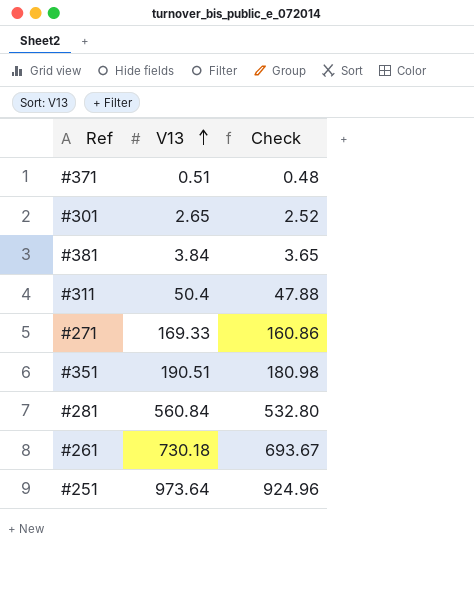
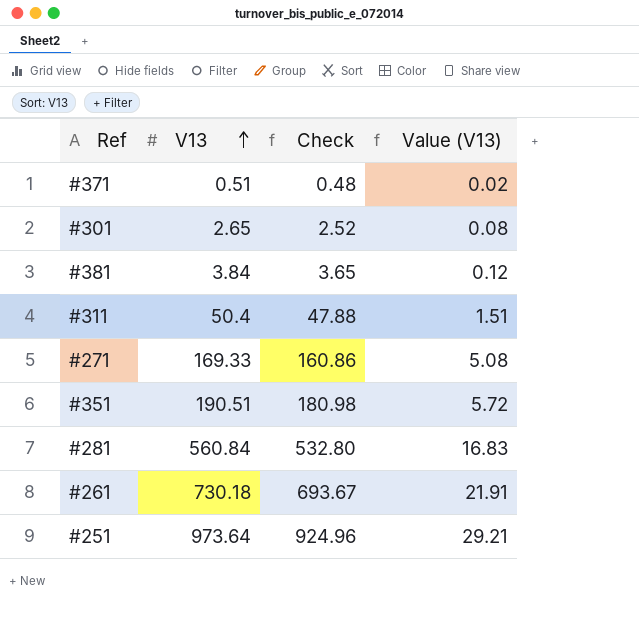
column Value (V13) | formula: none -> [V13] * 0.03

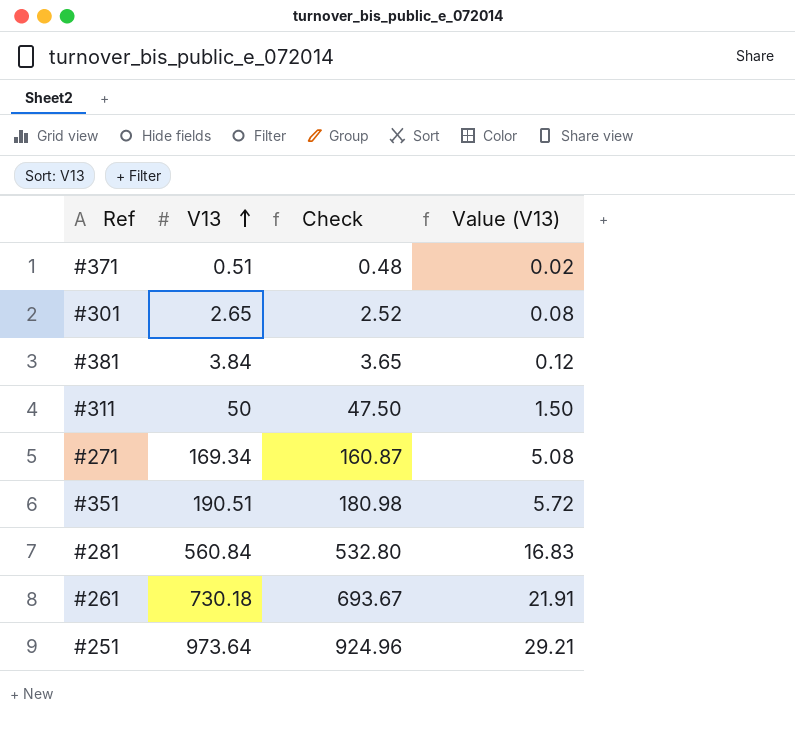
#311 | V13: 50.4 -> 50
#311 | Check: 47.88 -> 47.50
#311 | Value (V13): 1.51 -> 1.50
#271 | V13: 169.33 -> 169.34
#271 | Check: 160.86 -> 160.87

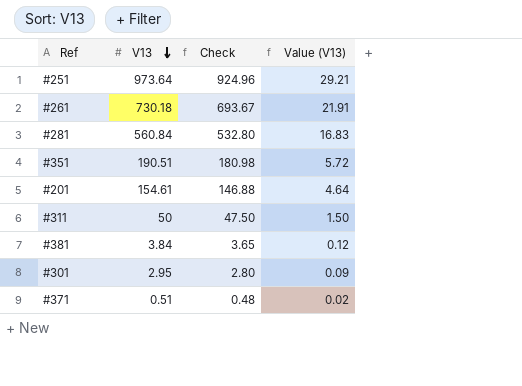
row order: V13 ascending -> V13 descending
row #271: 169.34 | 160.87 | 5.08 -> none
row #201: none -> 154.61 | 146.88 | 4.64
#301 | V13: 2.65 -> 2.95
#301 | Check: 2.52 -> 2.80
#301 | Value (V13): 0.08 -> 0.09

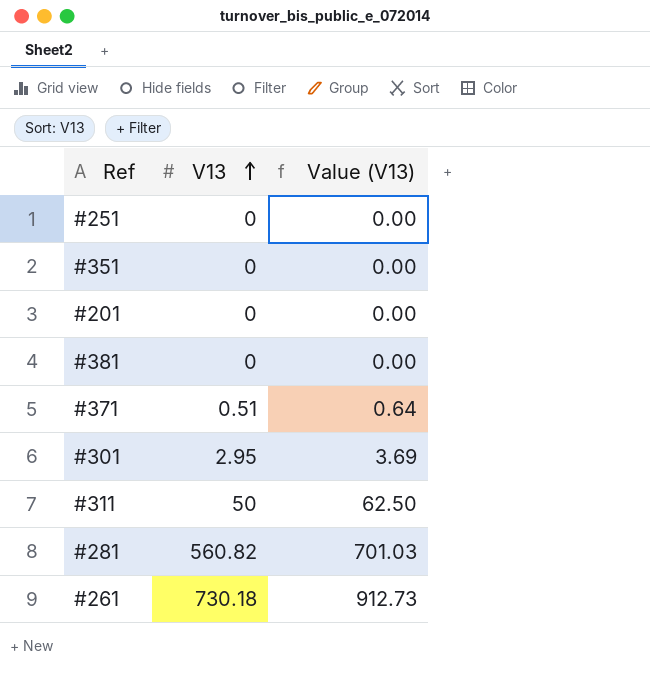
row order: V13 descending -> V13 ascending
column Check | formula: [V13] * 0.95 -> none
column Value (V13) | formula: [V13] * 0.03 -> [V13] * 1.25
#251 | V13: 973.64 -> 0
#351 | V13: 190.51 -> 0
#201 | V13: 154.61 -> 0
#381 | V13: 3.84 -> 0
#281 | V13: 560.84 -> 560.82

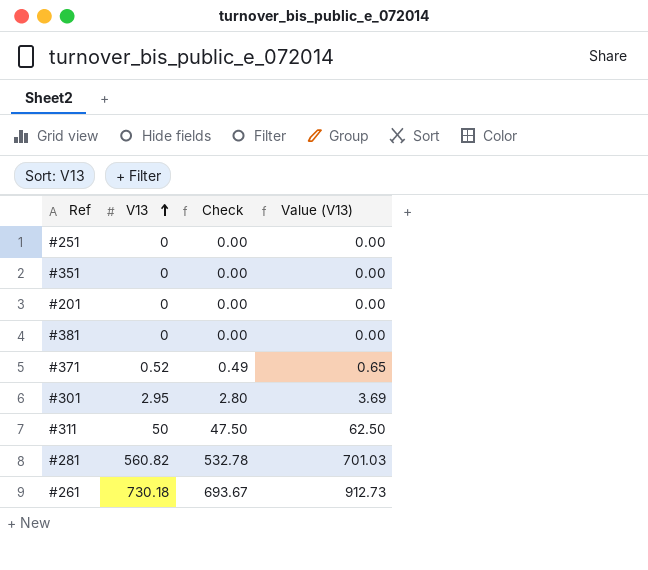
column Check | formula: none -> [V13] * 0.95
#371 | V13: 0.51 -> 0.52
#371 | Value (V13): 0.64 -> 0.65

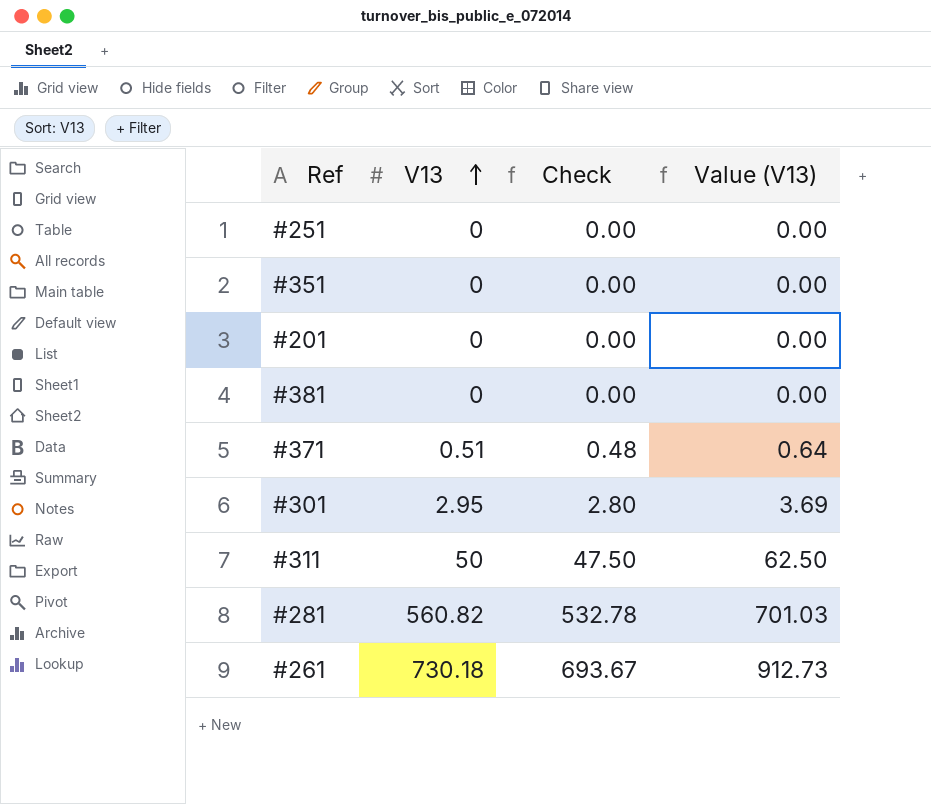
#371 | V13: 0.52 -> 0.51
#371 | Check: 0.49 -> 0.48
#371 | Value (V13): 0.65 -> 0.64

